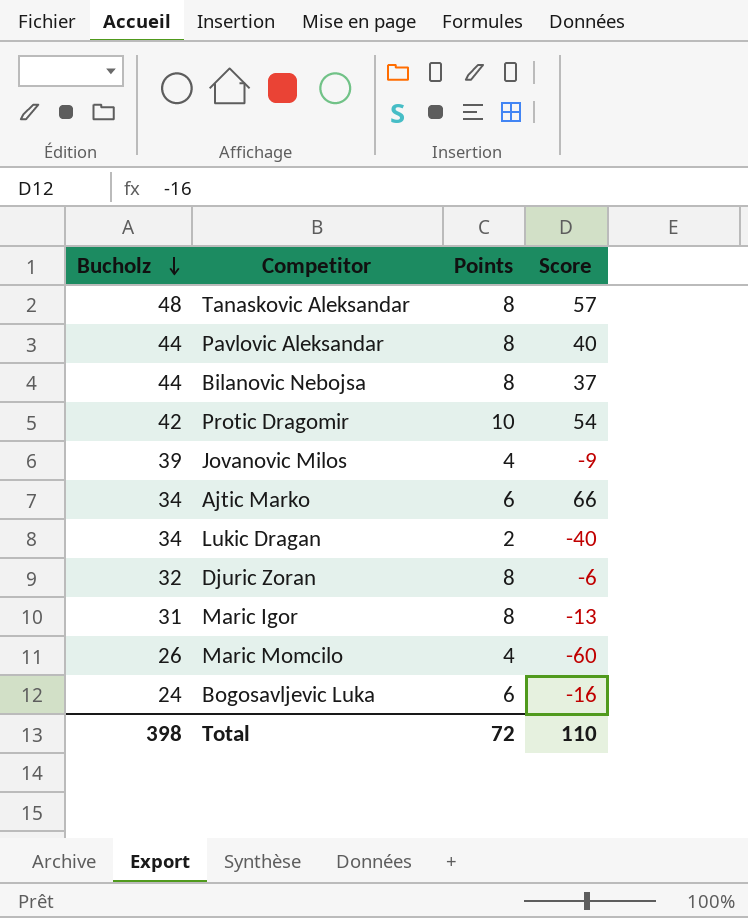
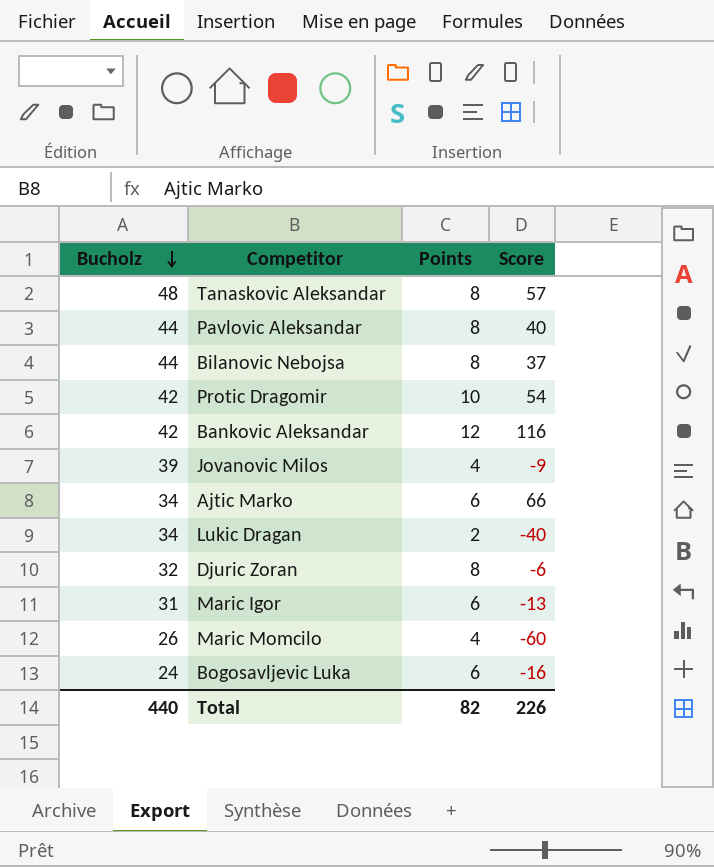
row Bankovic Aleksandar: none -> 42 | 12 | 116
Maric Igor | Points: 8 -> 6
Total | Bucholz: 398 -> 440
Total | Points: 72 -> 82
Total | Score: 110 -> 226

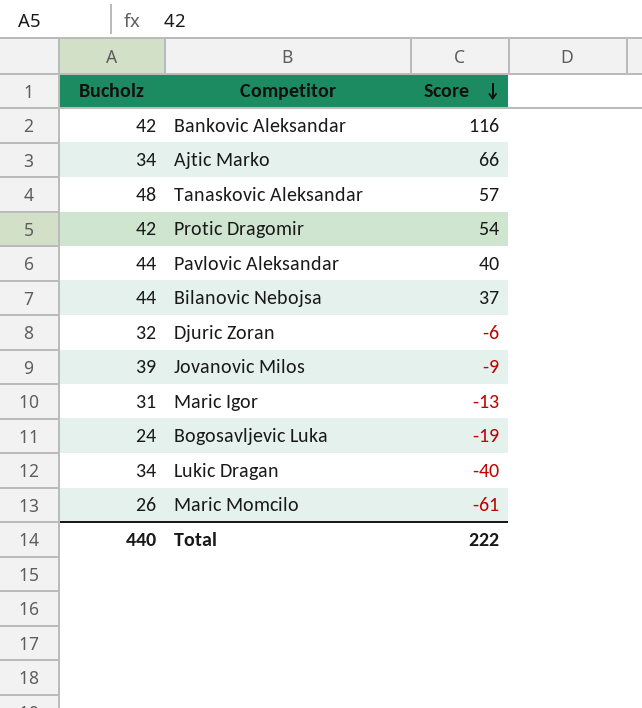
row order: Bucholz descending -> Score descending
column Points | position: 3 -> none
Bogosavljevic Luka | Score: -16 -> -19
Maric Momcilo | Score: -60 -> -61
Total | Score: 226 -> 222

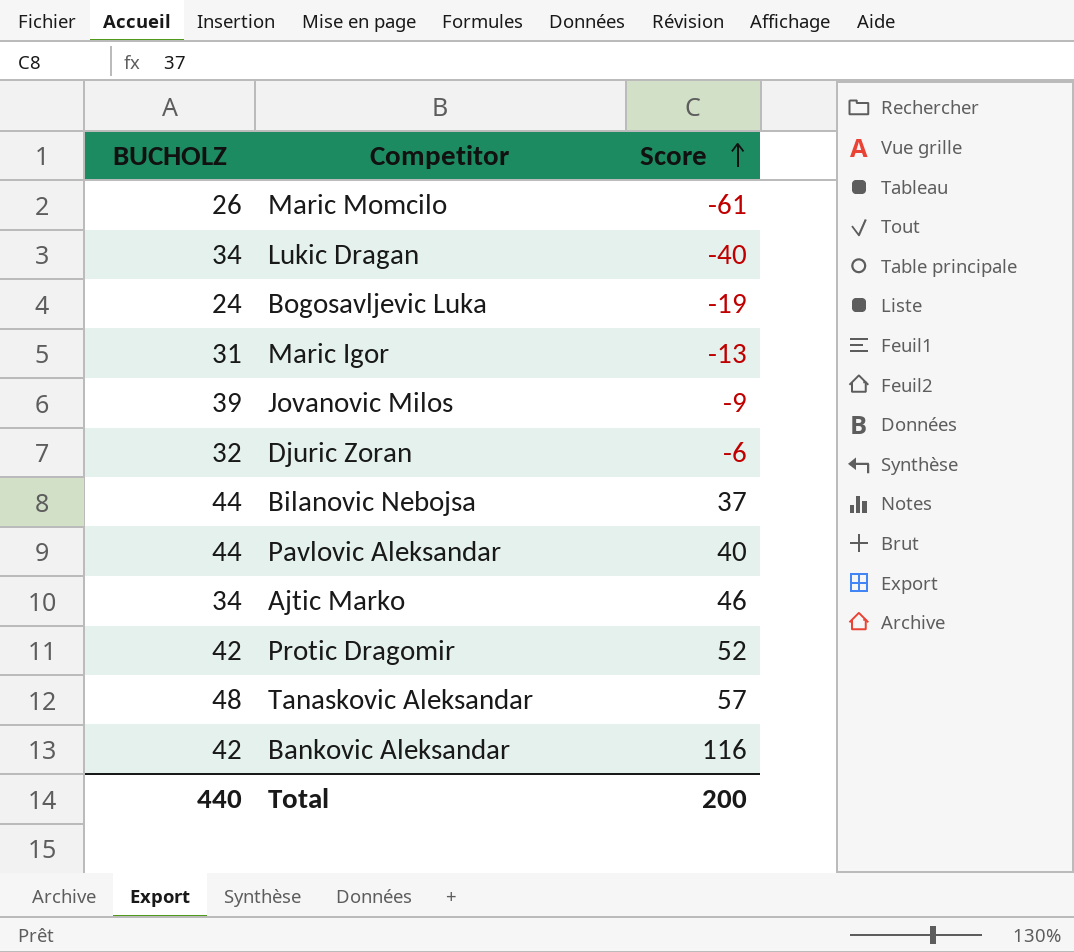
row order: Score descending -> Score ascending
column name: Bucholz -> BUCHOLZ
Ajtic Marko | Score: 66 -> 46
Protic Dragomir | Score: 54 -> 52
Total | Score: 222 -> 200

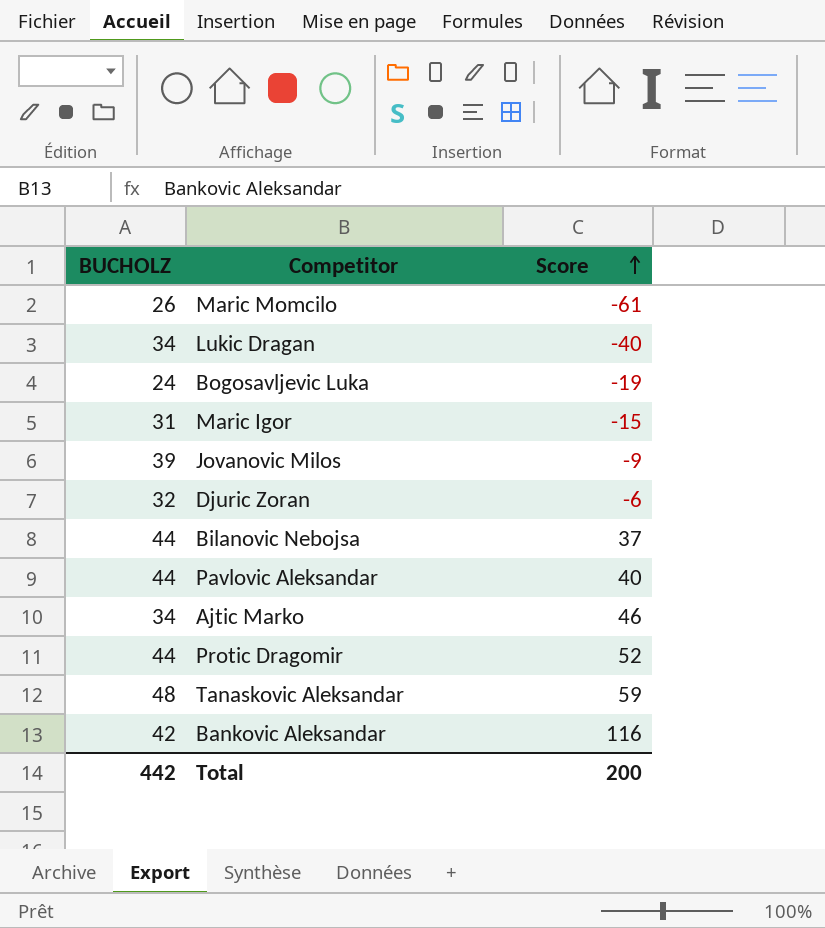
Maric Igor | Score: -13 -> -15
Protic Dragomir | BUCHOLZ: 42 -> 44
Tanaskovic Aleksandar | Score: 57 -> 59
Total | BUCHOLZ: 440 -> 442

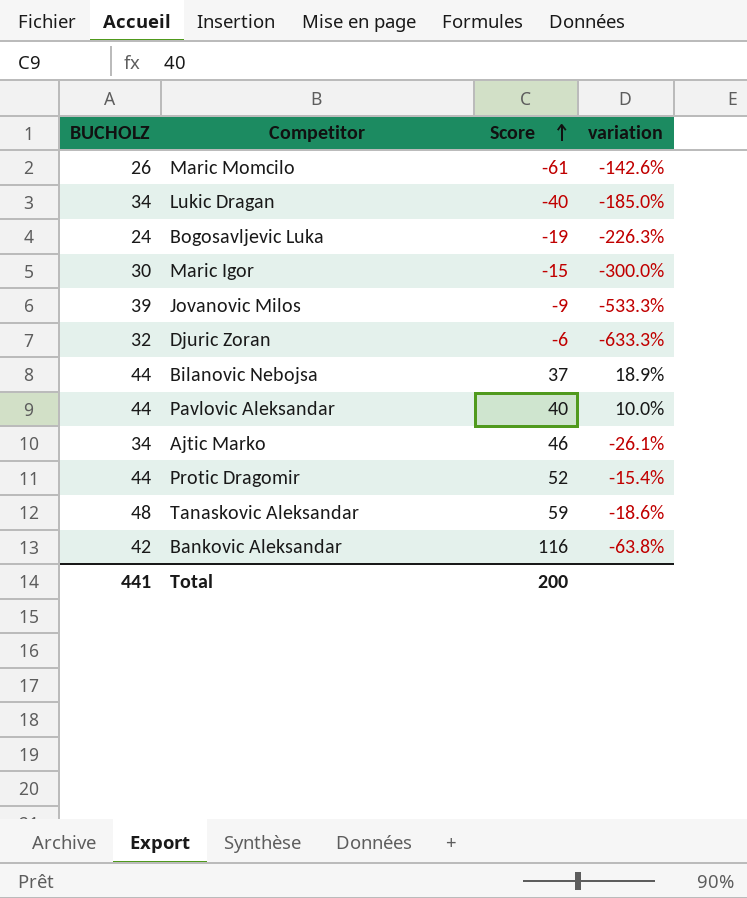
column variation | formula: none -> ([BUCHOLZ] - [Score]) / [Score]
Maric Igor | BUCHOLZ: 31 -> 30
Total | BUCHOLZ: 442 -> 441

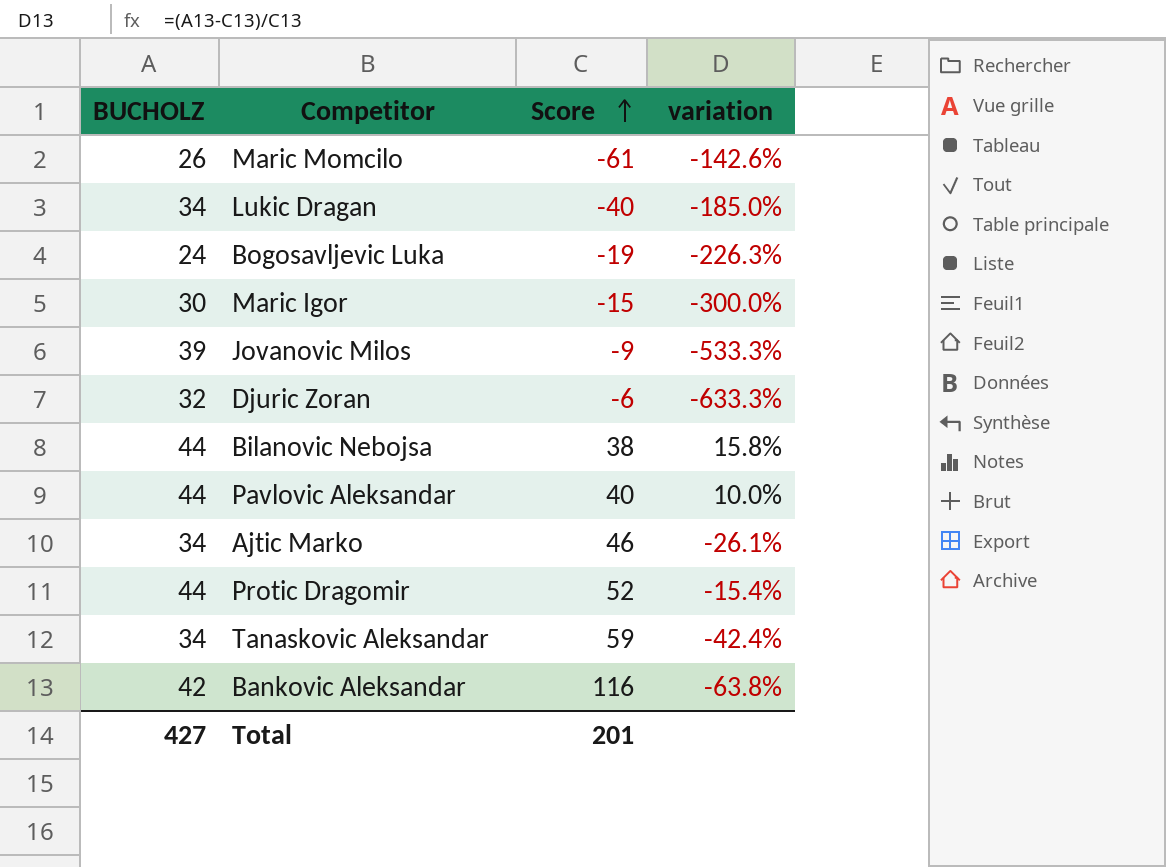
Bilanovic Nebojsa | Score: 37 -> 38
Bilanovic Nebojsa | variation: 18.9% -> 15.8%
Tanaskovic Aleksandar | BUCHOLZ: 48 -> 34
Tanaskovic Aleksandar | variation: -18.6% -> -42.4%
Total | BUCHOLZ: 441 -> 427
Total | Score: 200 -> 201

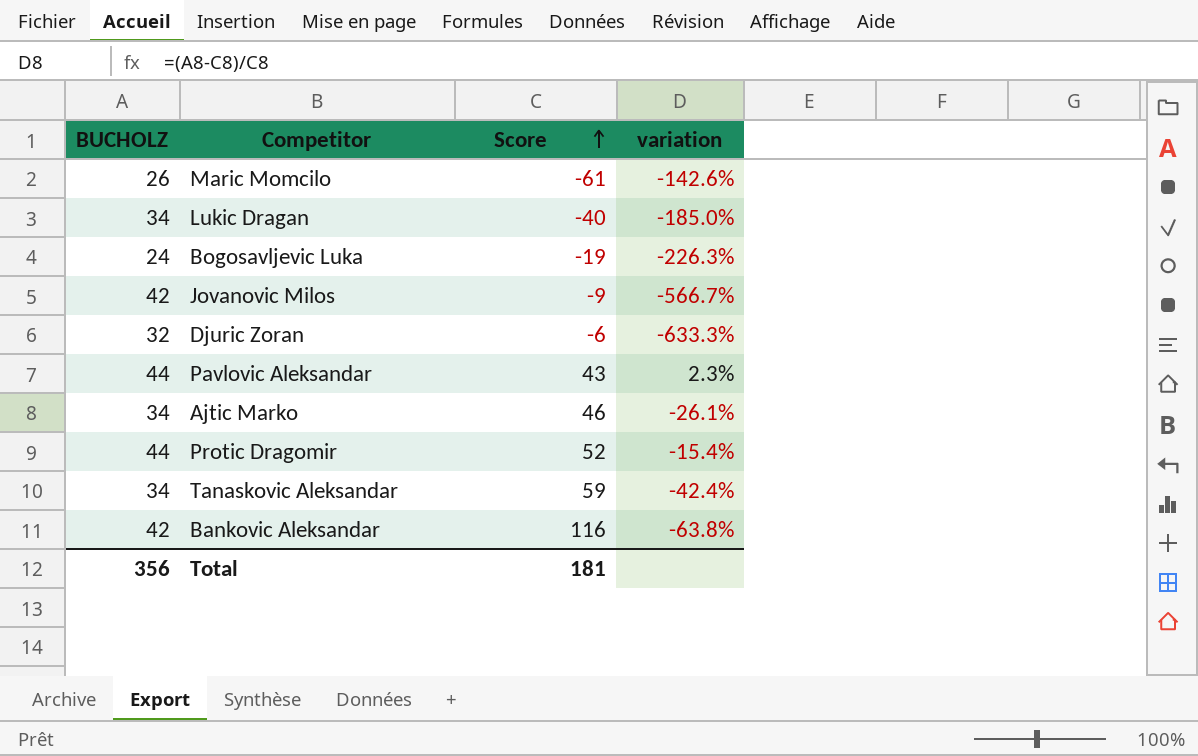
row Maric Igor: 30 | -15 | -300.0% -> none
row Bilanovic Nebojsa: 44 | 38 | 15.8% -> none
Jovanovic Milos | BUCHOLZ: 39 -> 42
Jovanovic Milos | variation: -533.3% -> -566.7%
Pavlovic Aleksandar | Score: 40 -> 43
Pavlovic Aleksandar | variation: 10.0% -> 2.3%
Total | BUCHOLZ: 427 -> 356
Total | Score: 201 -> 181

